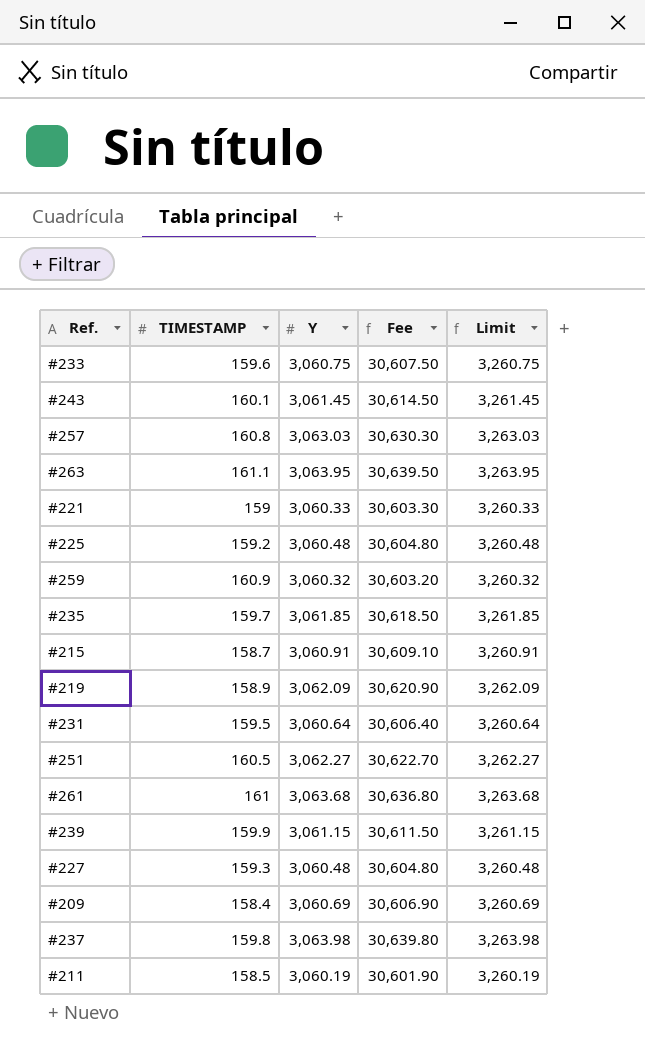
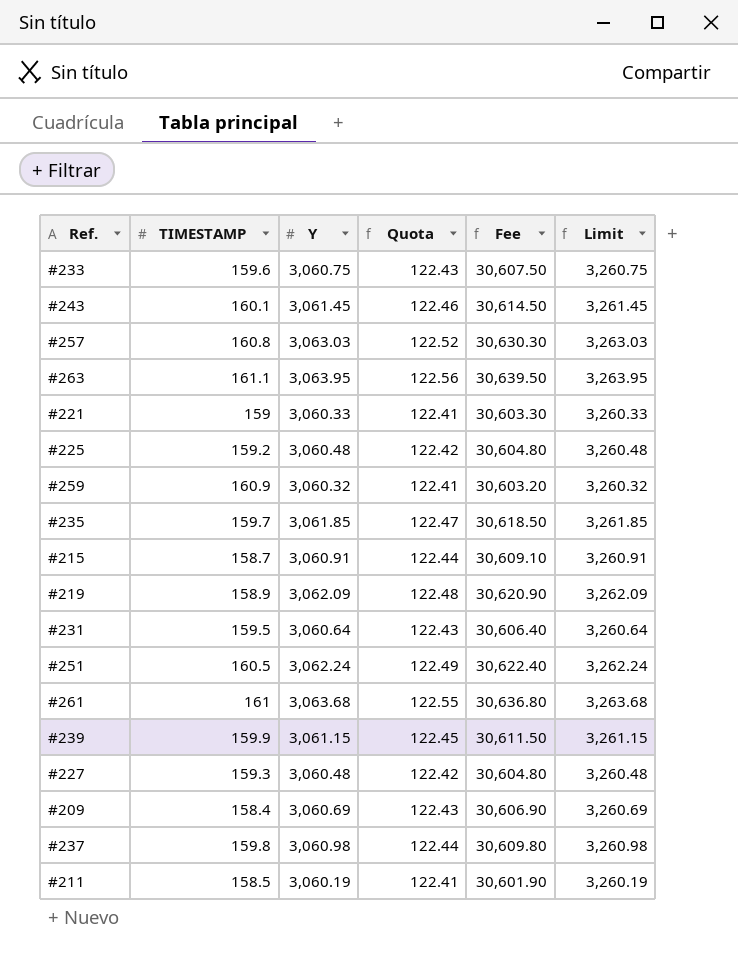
column Quota | formula: none -> [Y] * 0.04
#251 | Y: 3,062.27 -> 3,062.24
#251 | Fee: 30,622.70 -> 30,622.40
#251 | Limit: 3,262.27 -> 3,262.24
#237 | Y: 3,063.98 -> 3,060.98
#237 | Fee: 30,639.80 -> 30,609.80
#237 | Limit: 3,263.98 -> 3,260.98

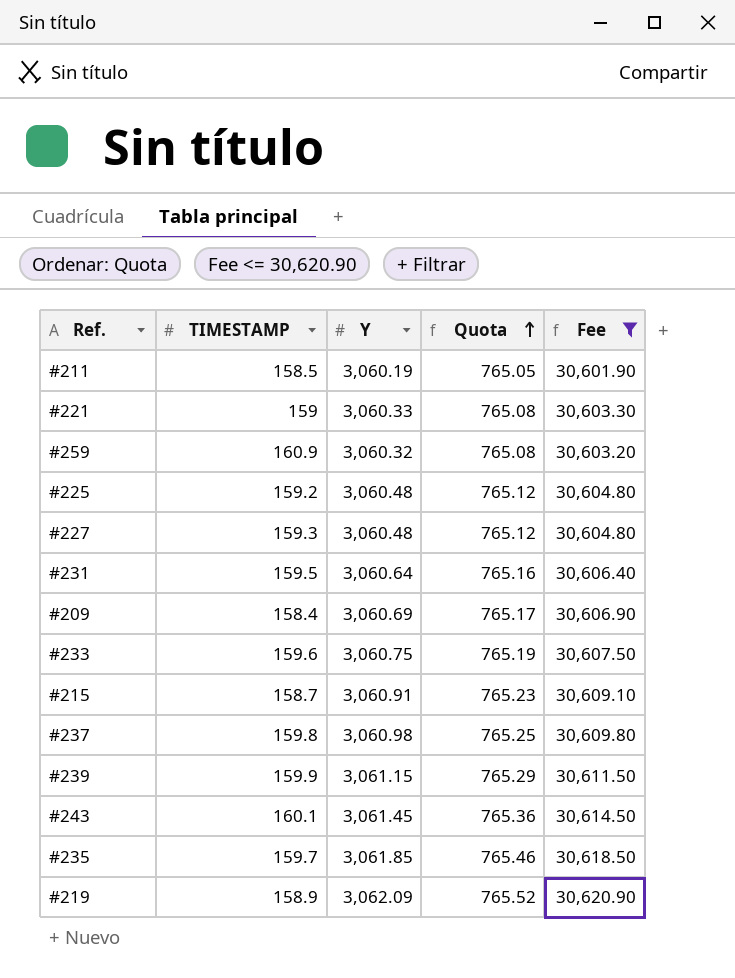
filter: none -> Fee <= 30,620.90
row order: none -> Quota ascending
column Limit | formula: [Y] + 200 -> none
column Quota | formula: [Y] * 0.04 -> [Y] * 0.25

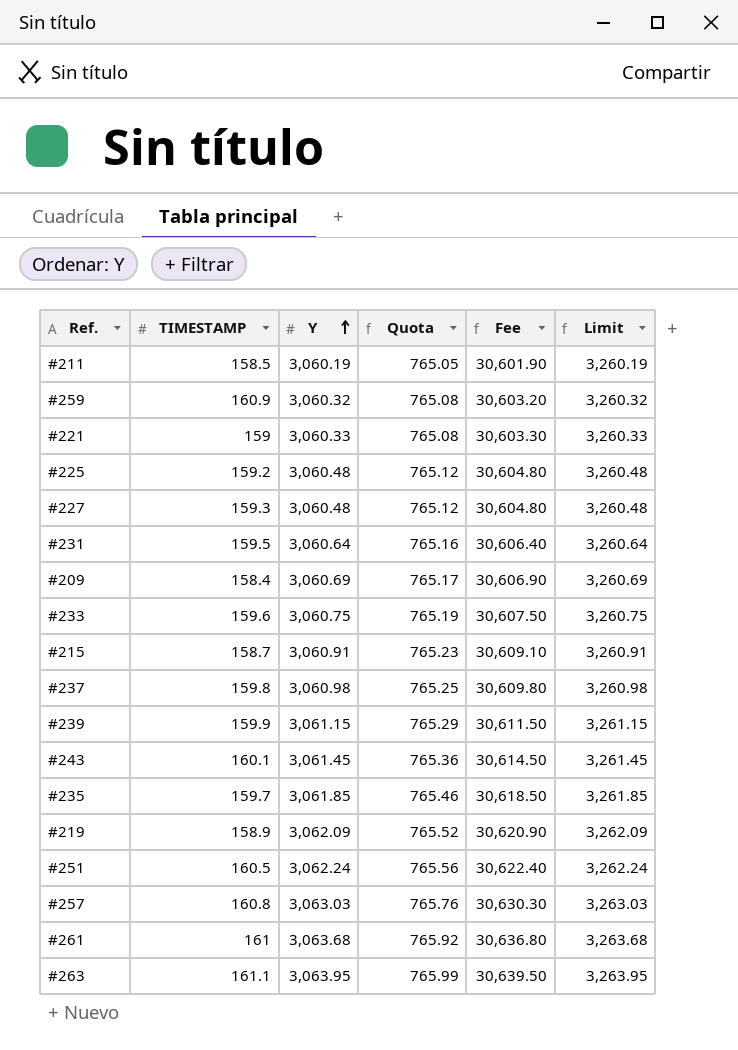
filter: Fee <= 30,620.90 -> none
row order: Quota ascending -> Y ascending
column Limit | formula: none -> [Y] + 200

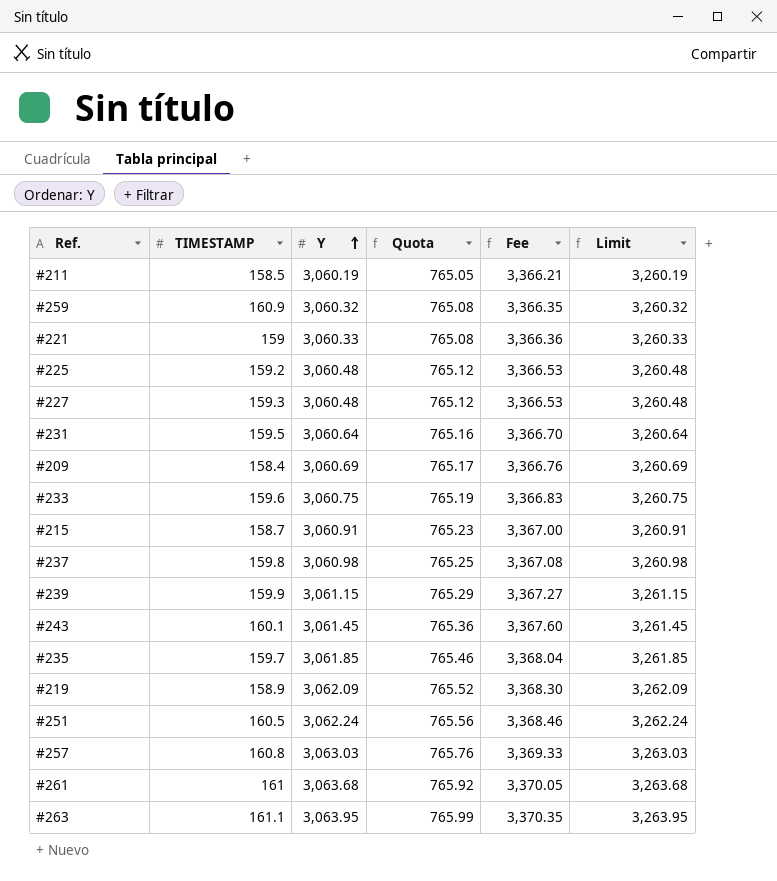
column Fee | formula: [Y] * 10 -> [Y] * 1.1

